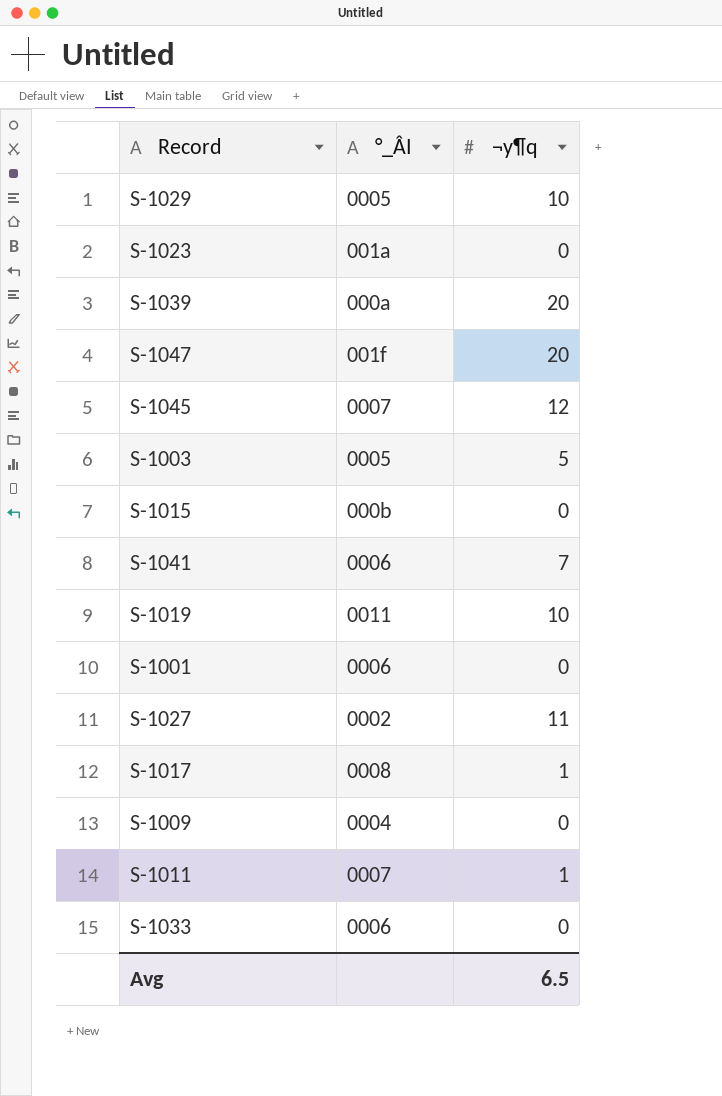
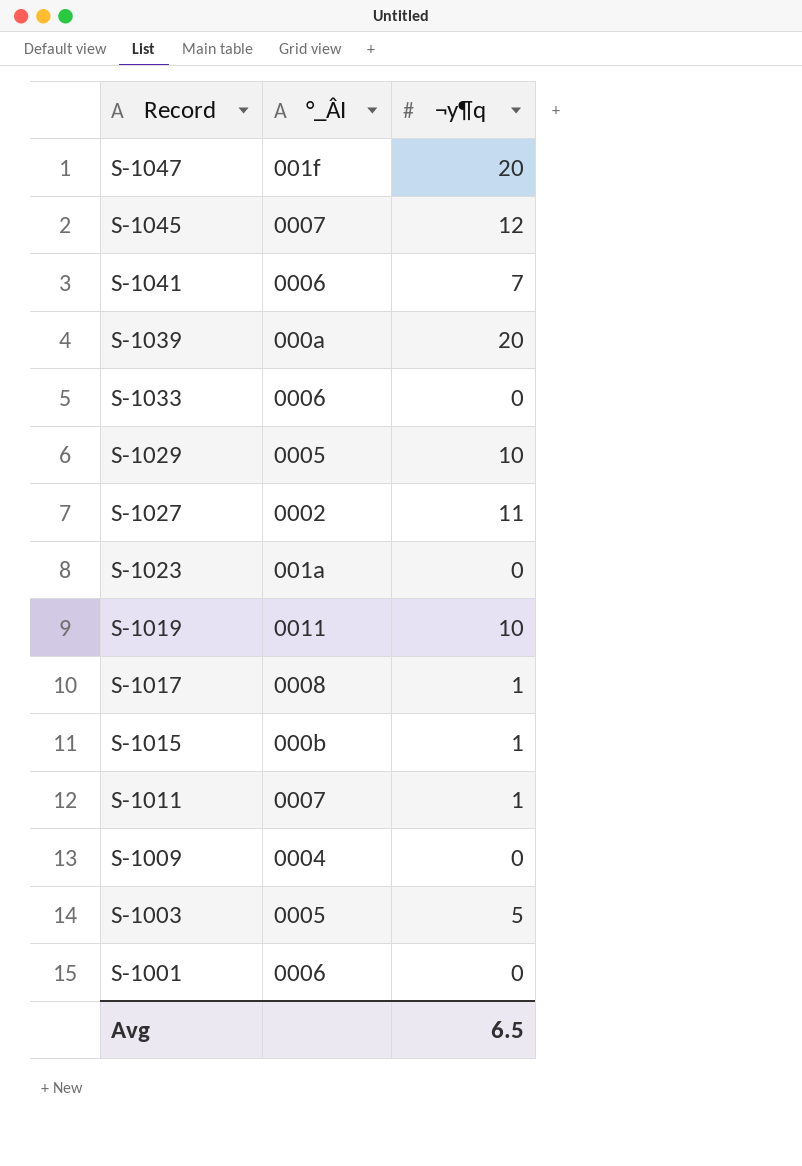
row order: none -> Record descending
S-1015 | ¬y¶q: 0 -> 1

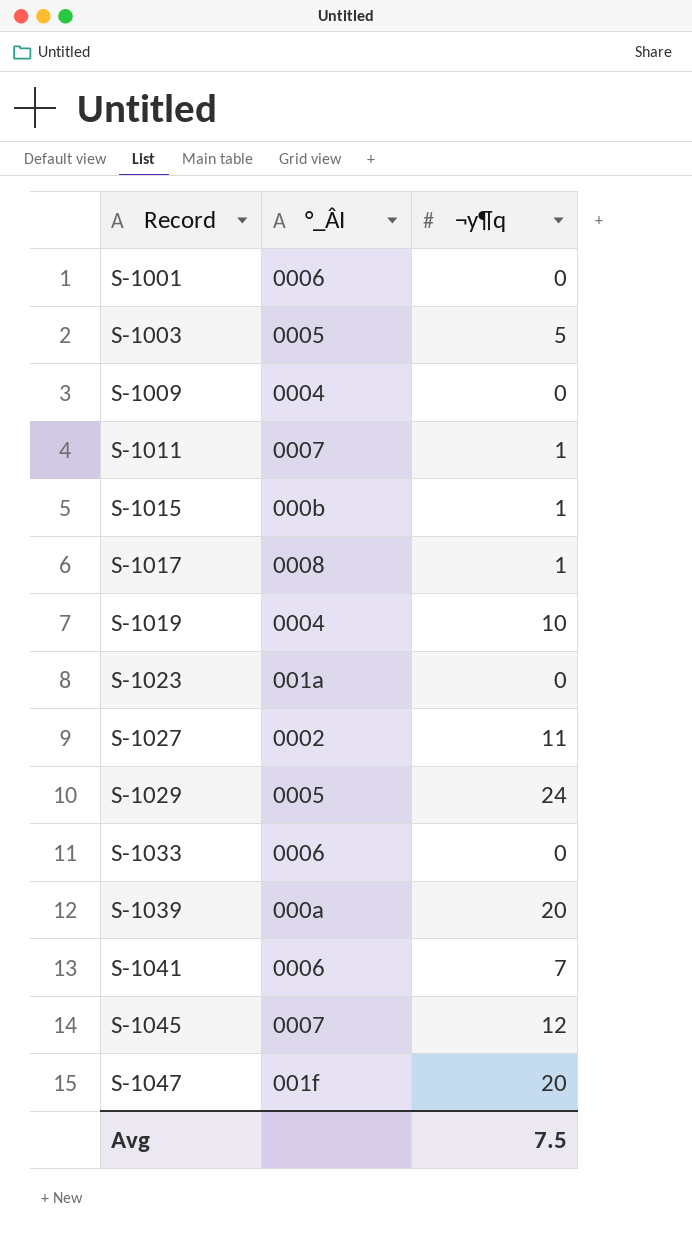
row order: Record descending -> Record ascending
S-1019 | °_ÂI: 0011 -> 0004
S-1029 | ¬y¶q: 10 -> 24
Avg | ¬y¶q: 6.5 -> 7.5

